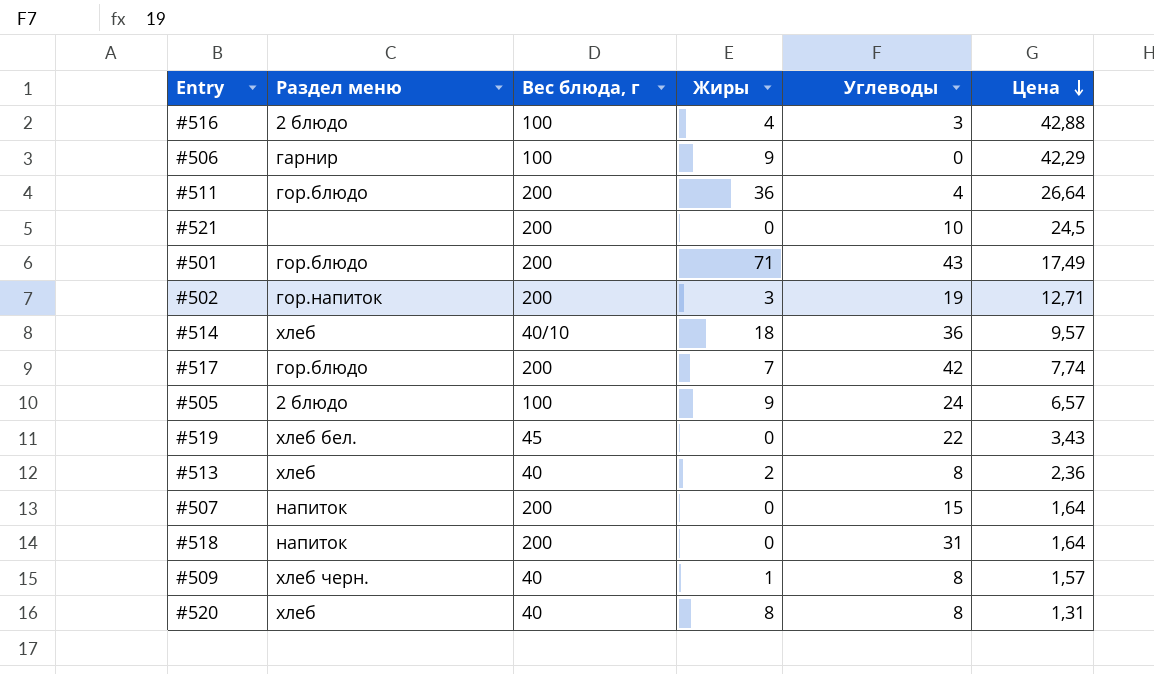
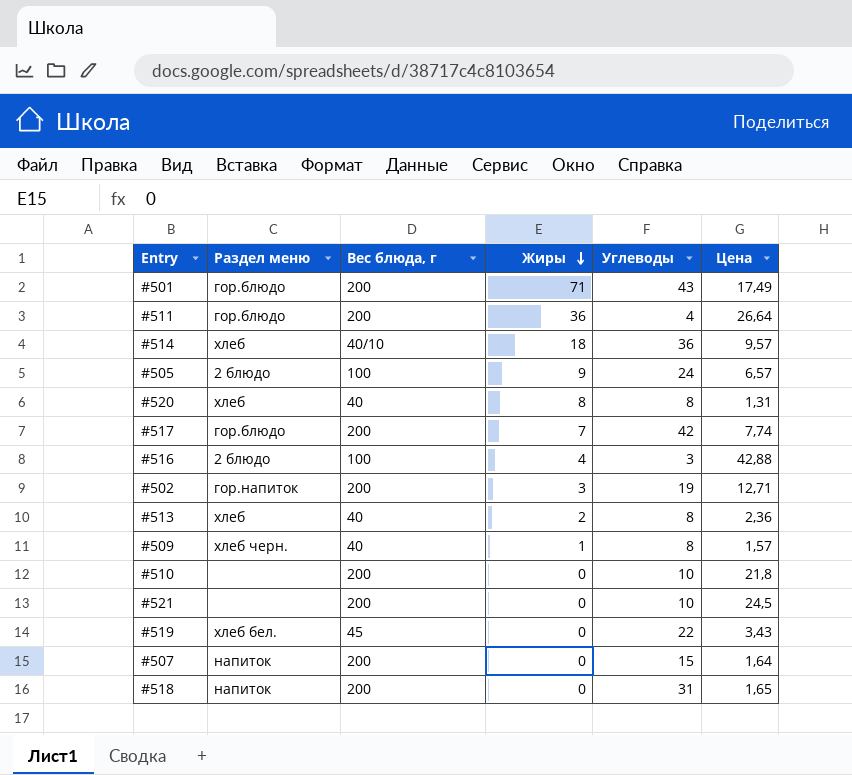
row order: Цена descending -> Жиры descending
row #506: гарнир | 100 | 9 | 0 | 42,29 -> none
row #510: none -> none | 200 | 0 | 10 | 21,8
#518 | Цена: 1,64 -> 1,65

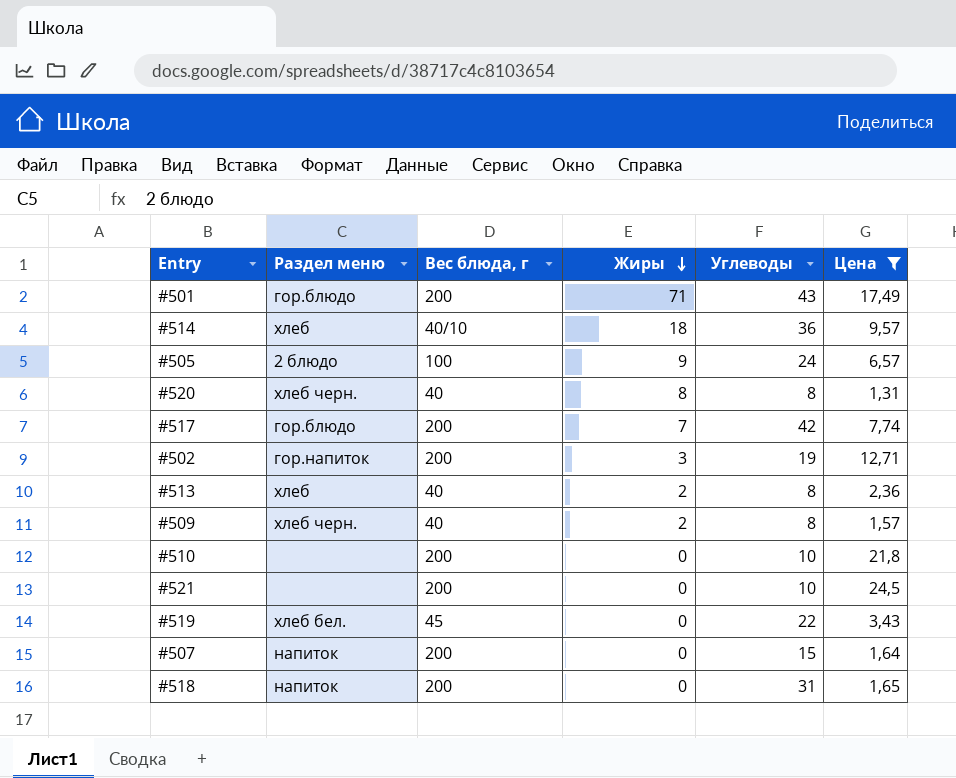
filter: none -> Цена <= 24,5
#520 | Раздел меню: хлеб -> хлеб черн.
#509 | Жиры: 1 -> 2

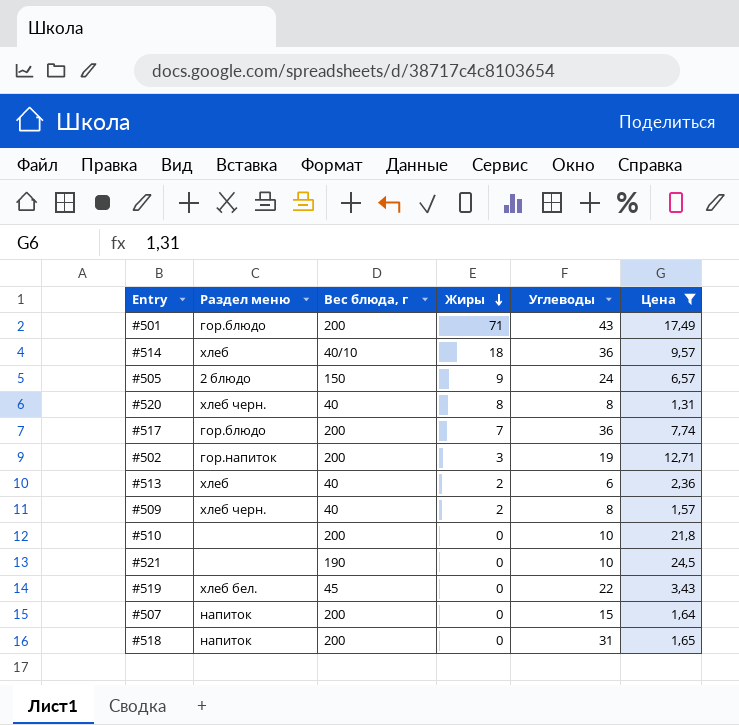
#505 | Вес блюда, г: 100 -> 150
#517 | Углеводы: 42 -> 36
#513 | Углеводы: 8 -> 6
#521 | Вес блюда, г: 200 -> 190

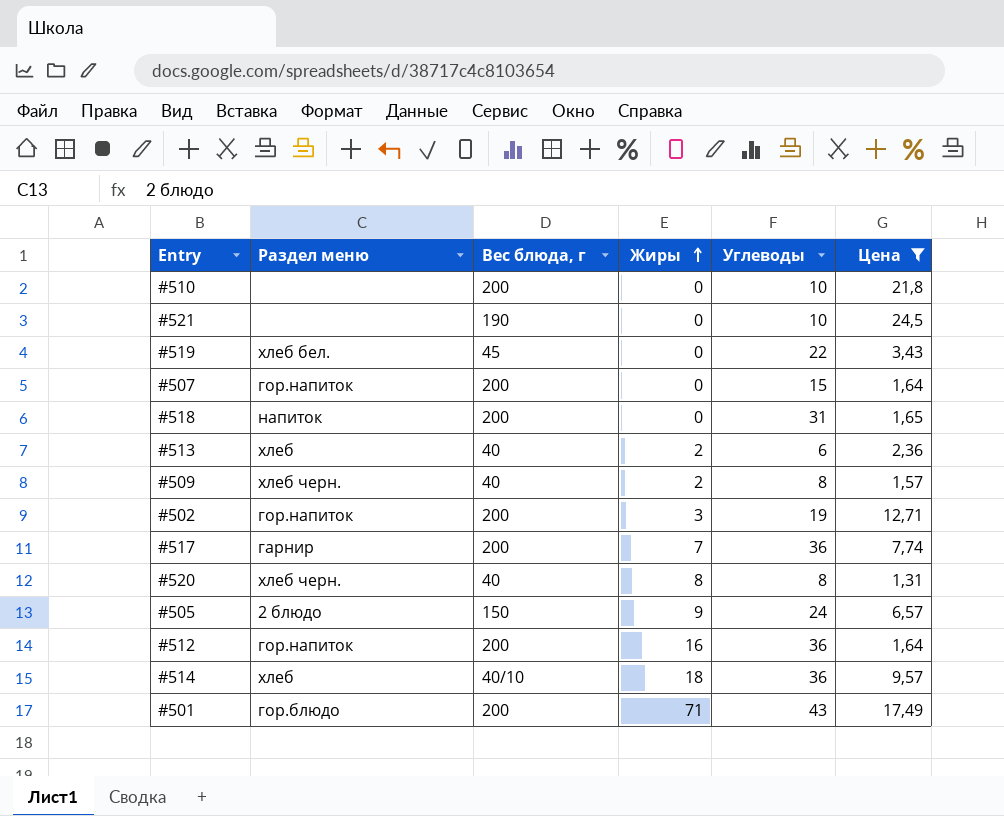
row order: Жиры descending -> Жиры ascending
#507 | Раздел меню: напиток -> гор.напиток
#517 | Раздел меню: гор.блюдо -> гарнир
row #512: none -> гор.напиток | 200 | 16 | 36 | 1,64

